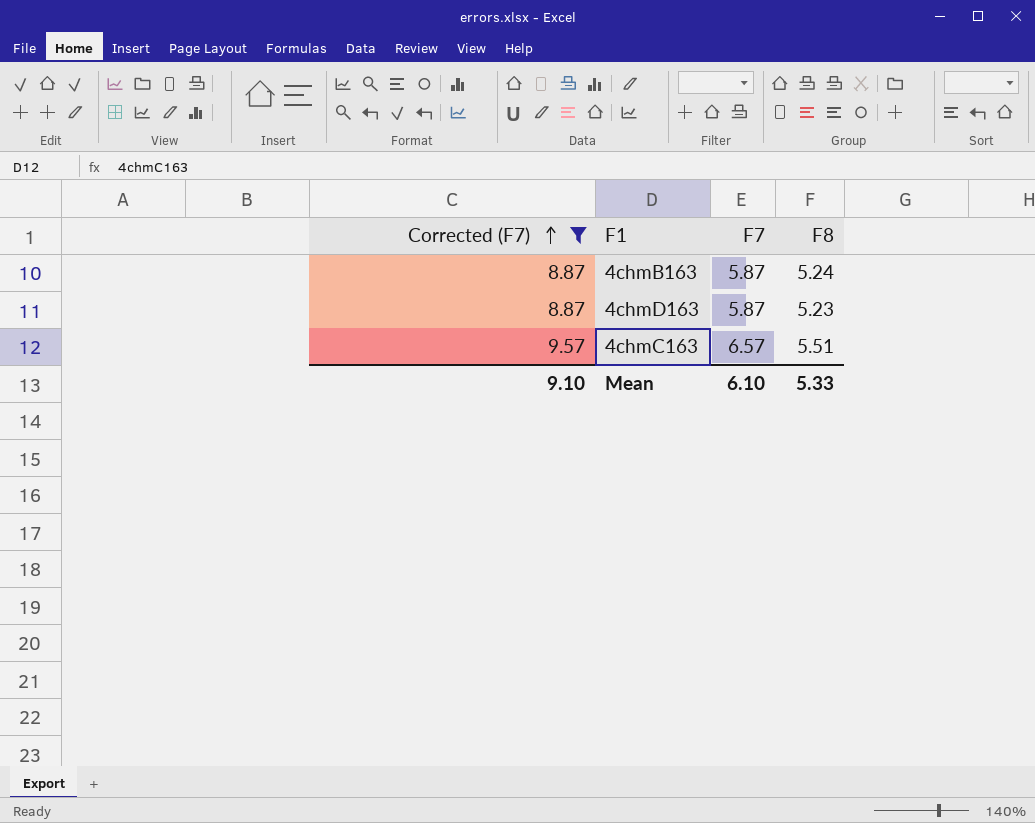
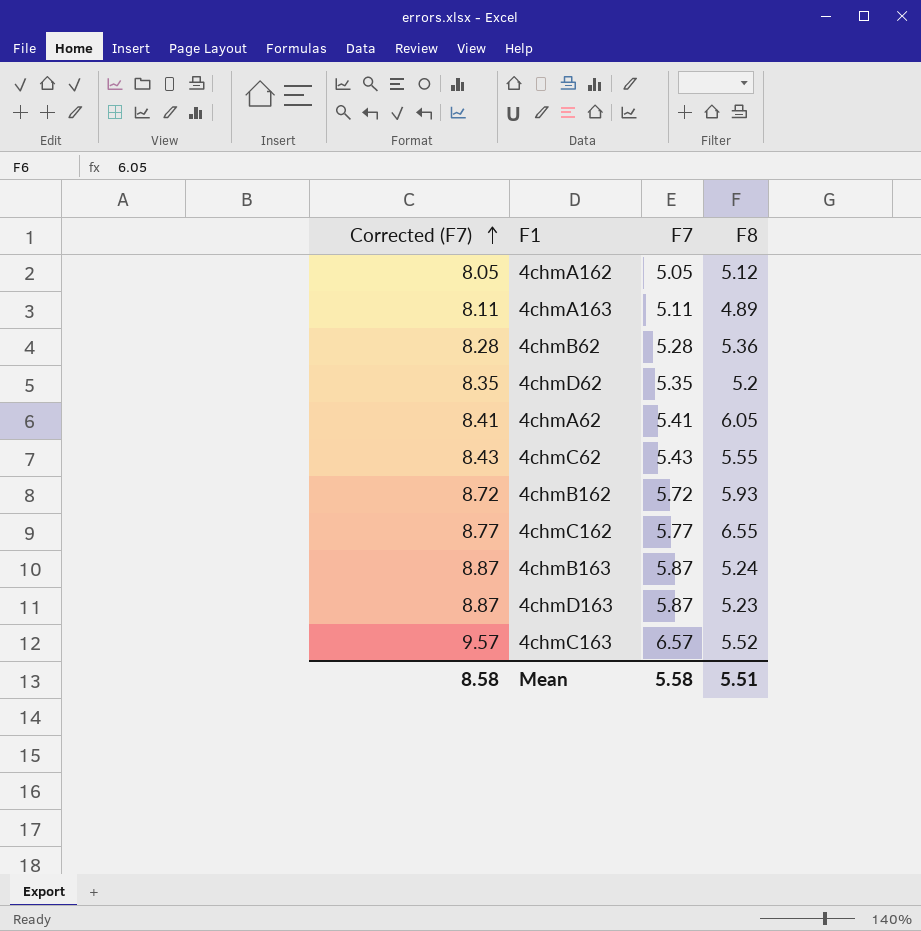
filter: Corrected (F7) >= 8.87 -> none
4chmC163 | F8: 5.51 -> 5.52
Mean | Corrected (F7): 9.10 -> 8.58
Mean | F7: 6.10 -> 5.58
Mean | F8: 5.33 -> 5.51

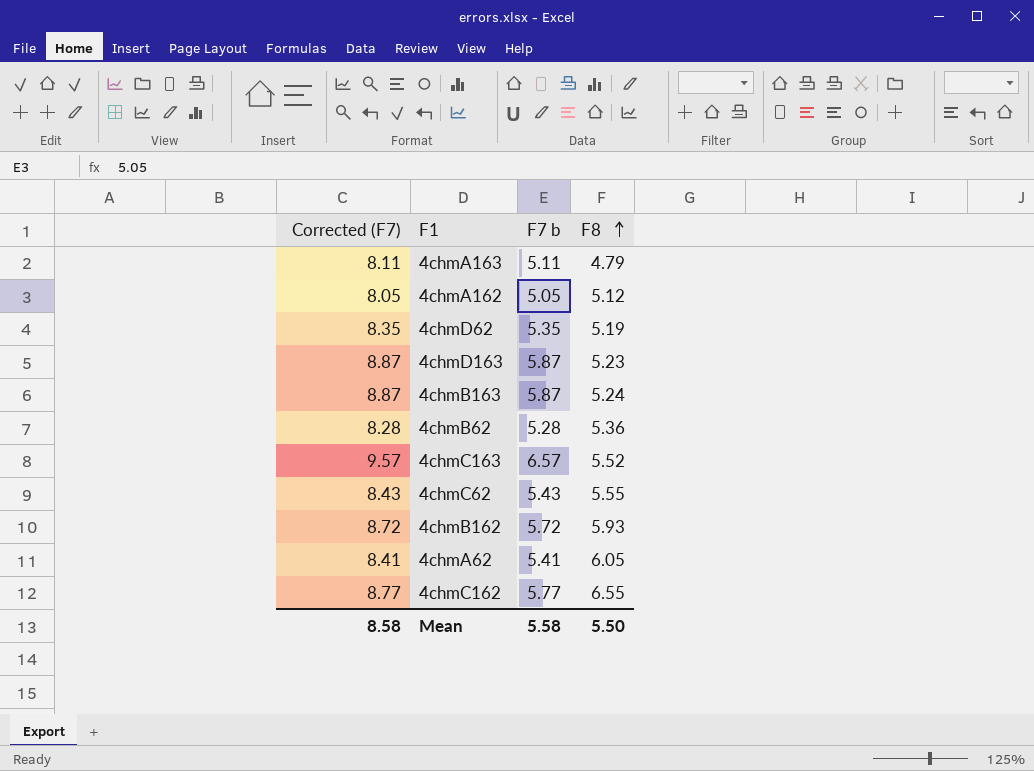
row order: Corrected (F7) ascending -> F8 ascending
column name: F7 -> F7 b
4chmA163 | F8: 4.89 -> 4.79
4chmD62 | F8: 5.2 -> 5.19
Mean | F8: 5.51 -> 5.50

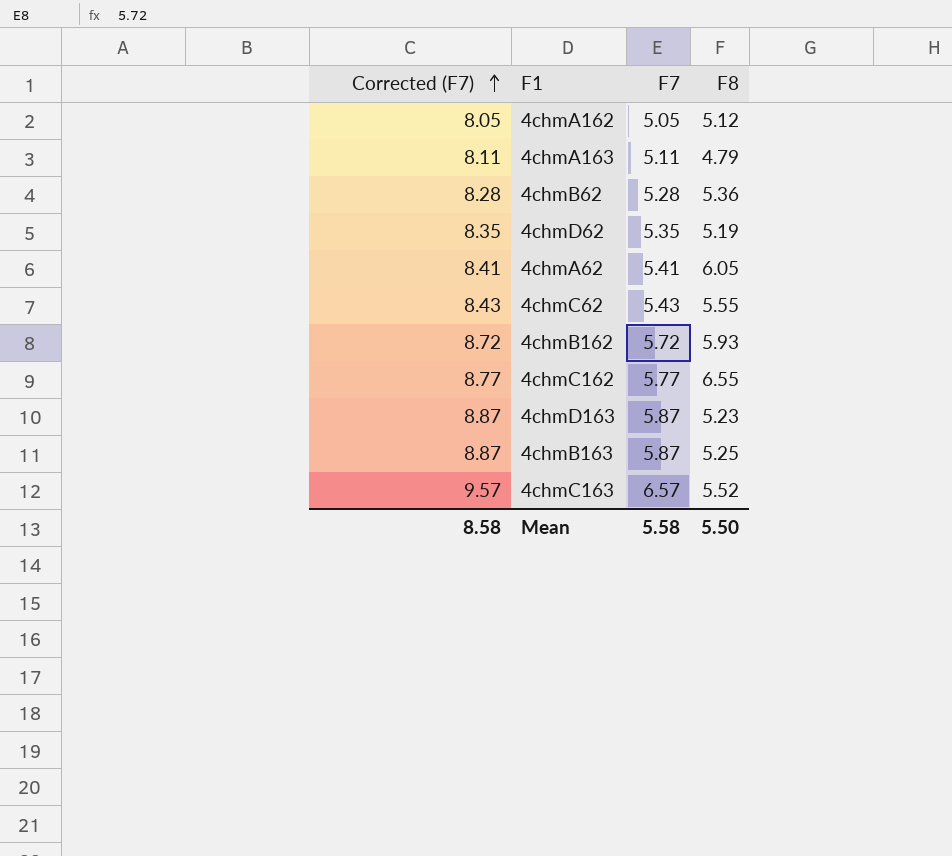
row order: F8 ascending -> Corrected (F7) ascending
column name: F7 b -> F7
4chmB163 | F8: 5.24 -> 5.25

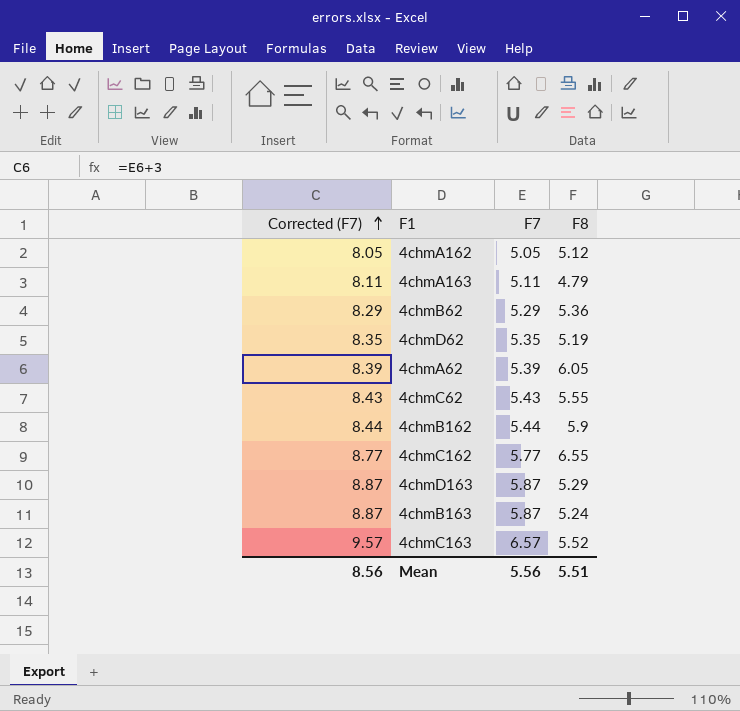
4chmB62 | Corrected (F7): 8.28 -> 8.29
4chmB62 | F7: 5.28 -> 5.29
4chmA62 | Corrected (F7): 8.41 -> 8.39
4chmA62 | F7: 5.41 -> 5.39
4chmB162 | Corrected (F7): 8.72 -> 8.44
4chmB162 | F7: 5.72 -> 5.44
4chmB162 | F8: 5.93 -> 5.9
4chmD163 | F8: 5.23 -> 5.29
4chmB163 | F8: 5.25 -> 5.24
Mean | Corrected (F7): 8.58 -> 8.56
Mean | F7: 5.58 -> 5.56
Mean | F8: 5.50 -> 5.51

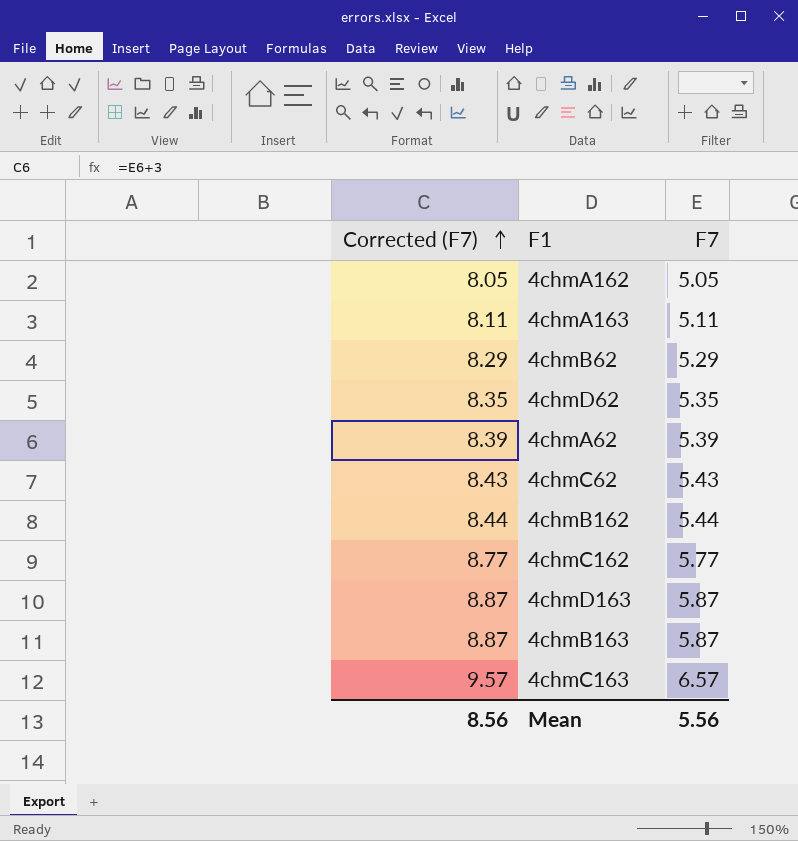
column F8 | position: 4 -> none

